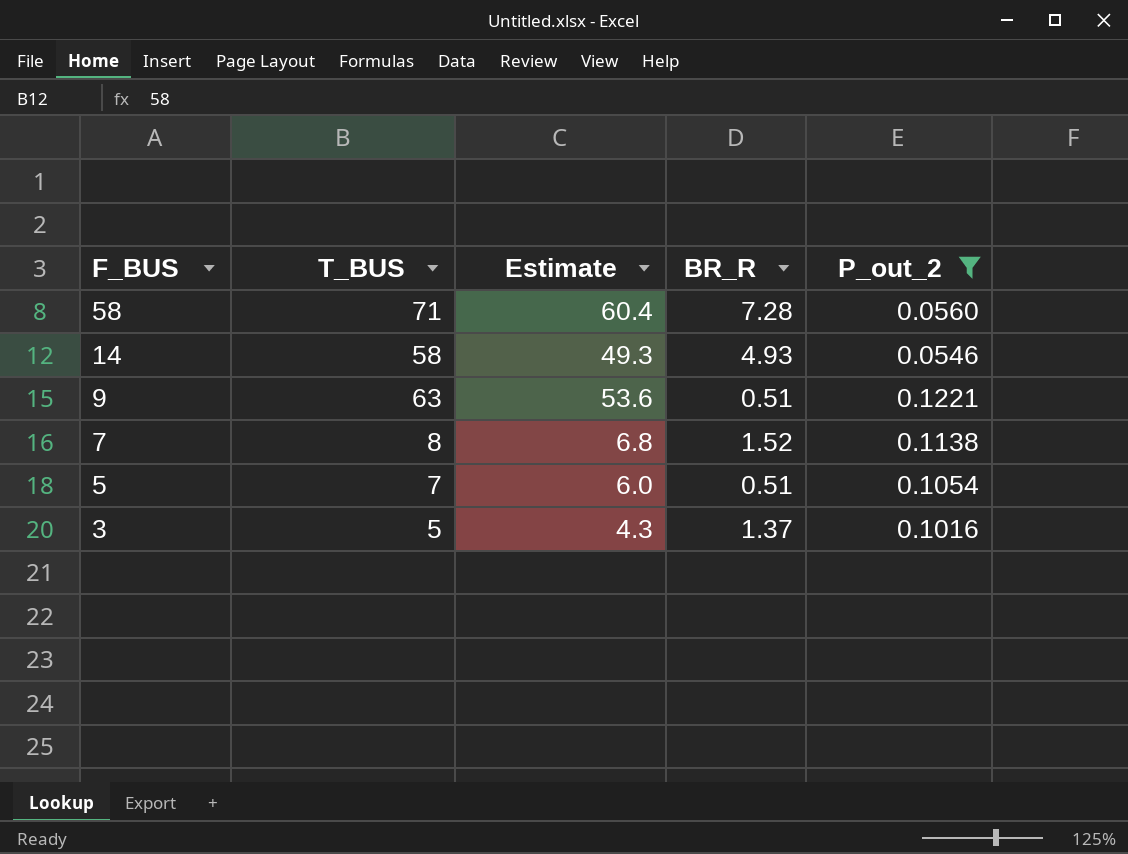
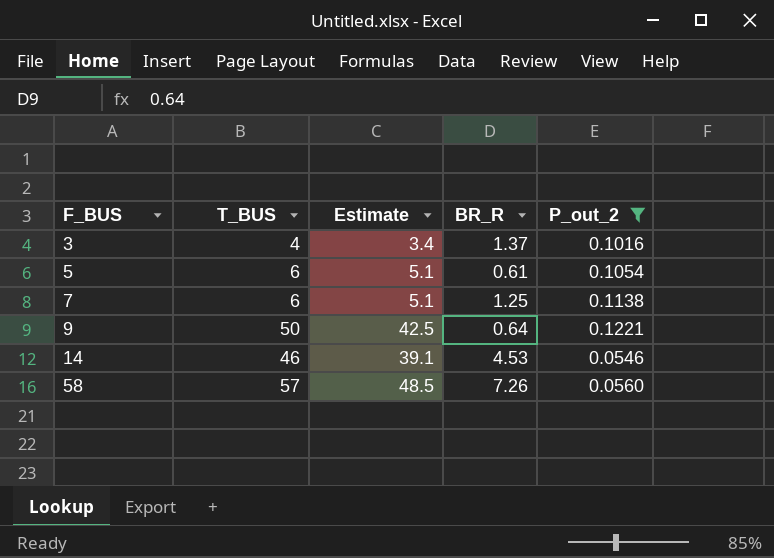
row order: F_BUS descending -> F_BUS ascending
3 | T_BUS: 5 -> 4
3 | Estimate: 4.3 -> 3.4
5 | T_BUS: 7 -> 6
5 | Estimate: 6.0 -> 5.1
5 | BR_R: 0.51 -> 0.61
7 | T_BUS: 8 -> 6
7 | Estimate: 6.8 -> 5.1
7 | BR_R: 1.52 -> 1.25
9 | T_BUS: 63 -> 50
9 | Estimate: 53.6 -> 42.5
9 | BR_R: 0.51 -> 0.64
14 | T_BUS: 58 -> 46
14 | Estimate: 49.3 -> 39.1
14 | BR_R: 4.93 -> 4.53
58 | T_BUS: 71 -> 57
58 | Estimate: 60.4 -> 48.5
58 | BR_R: 7.28 -> 7.26

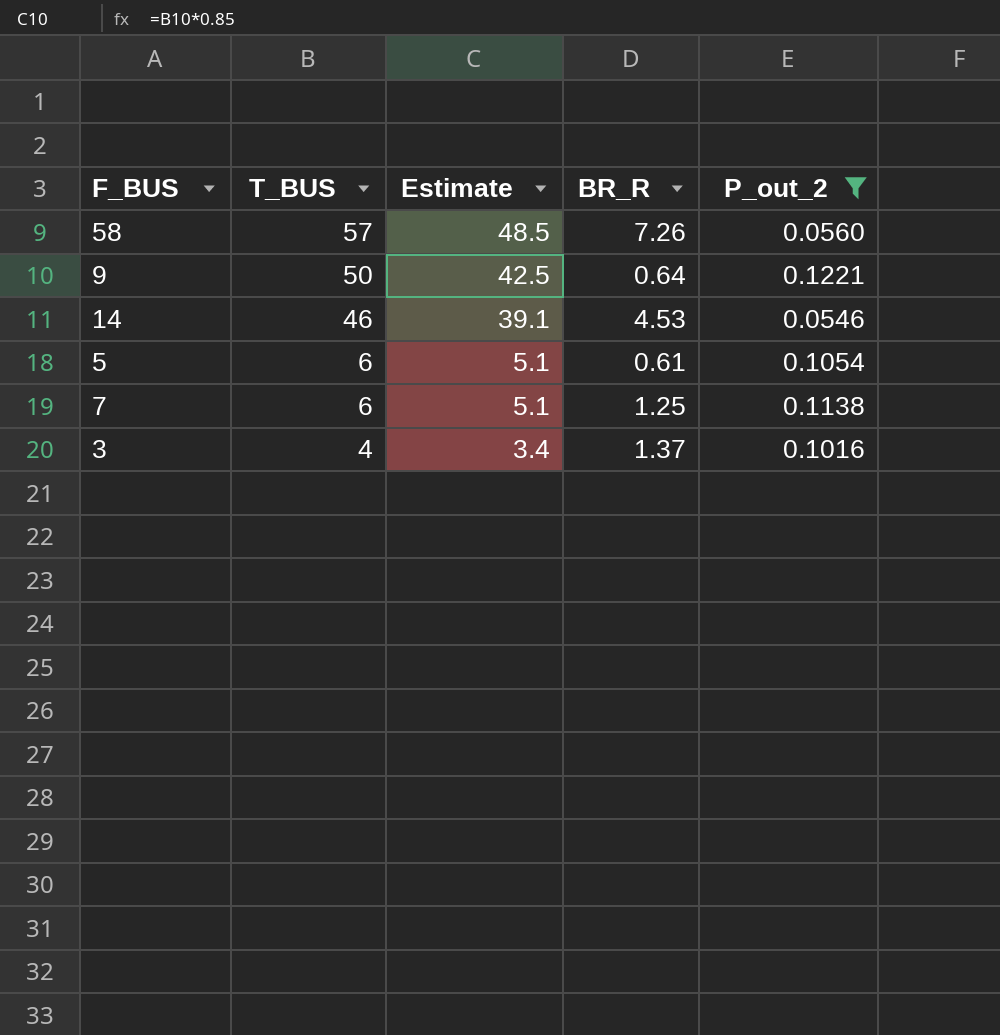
row order: F_BUS ascending -> T_BUS descending

